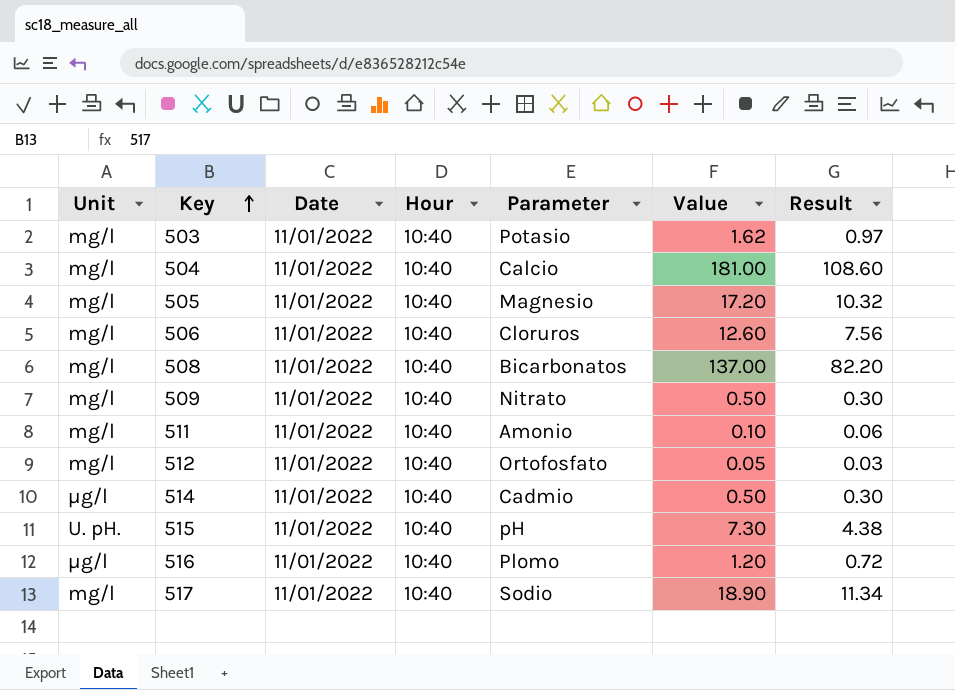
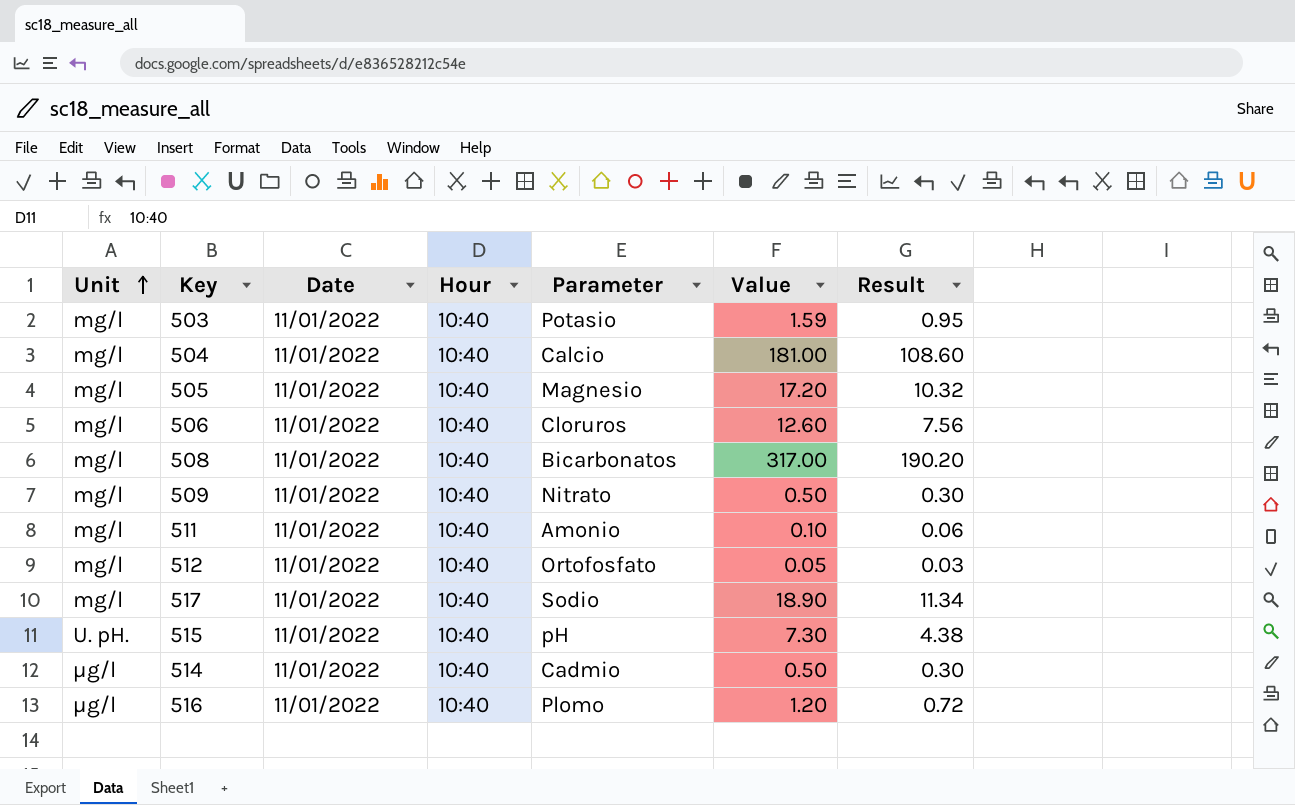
row order: Key ascending -> Unit ascending
503 | Value: 1.62 -> 1.59
503 | Result: 0.97 -> 0.95
508 | Value: 137.00 -> 317.00
508 | Result: 82.20 -> 190.20

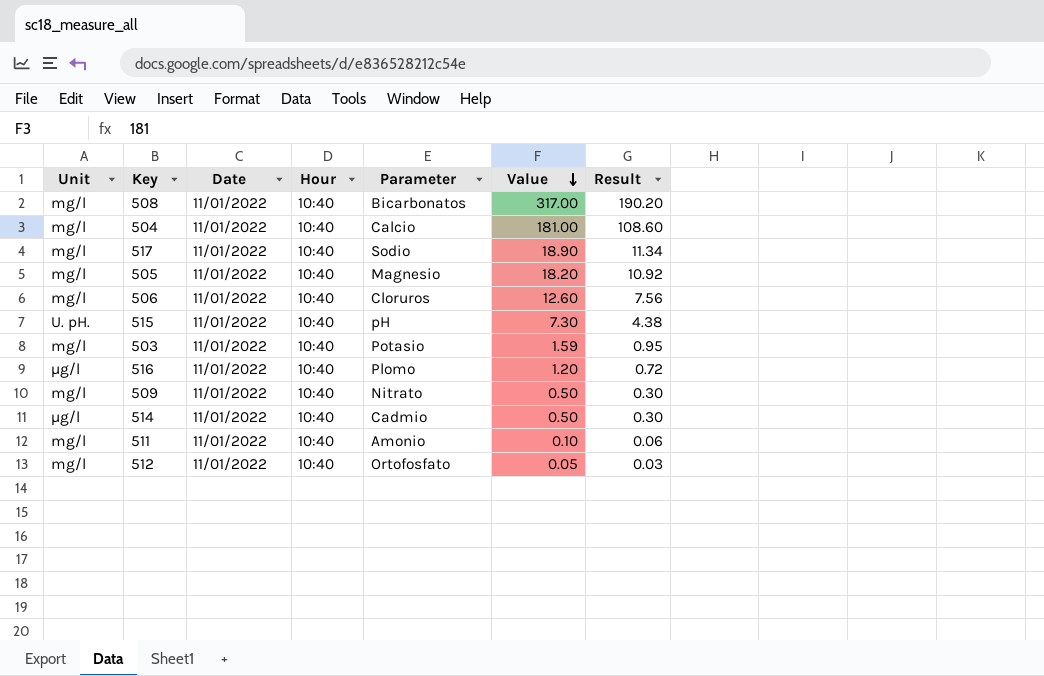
row order: Unit ascending -> Value descending
505 | Value: 17.20 -> 18.20
505 | Result: 10.32 -> 10.92

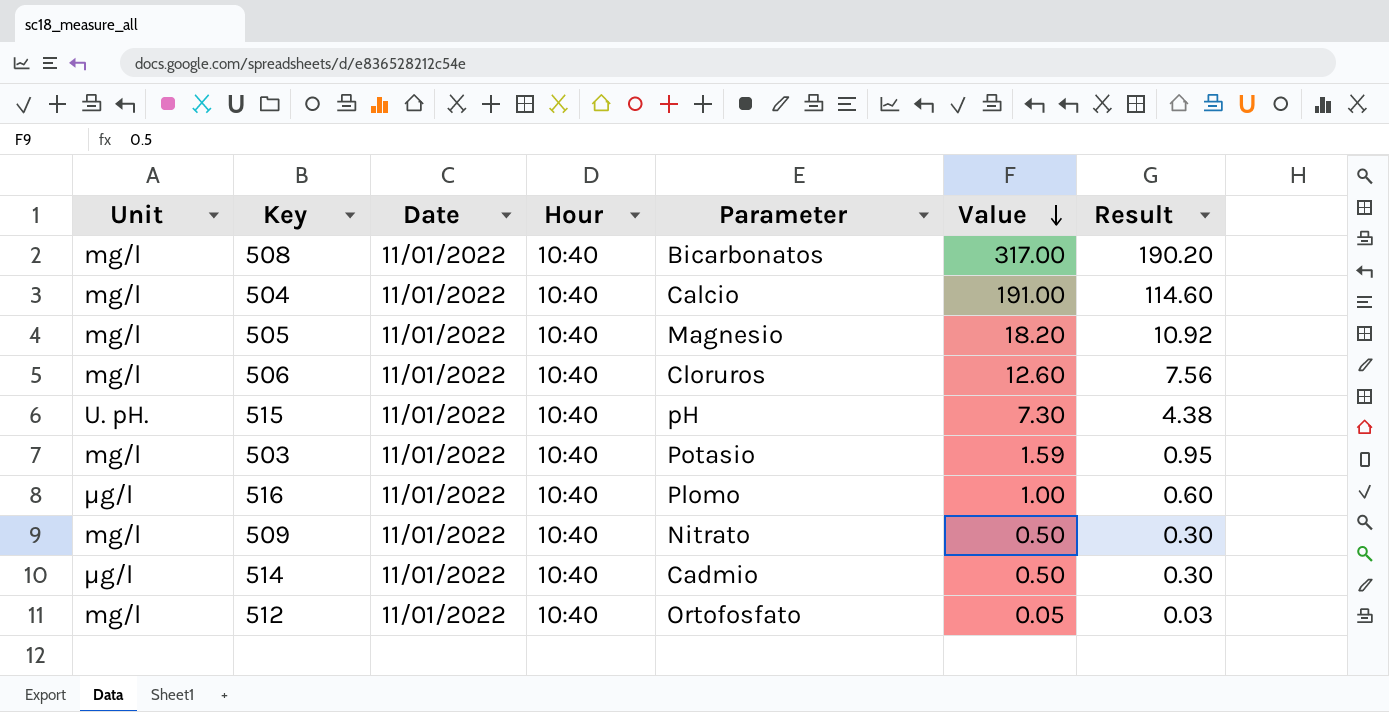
row 517: mg/l | 11/01/2022 | 10:40 | Sodio | 18.90 | 11.34 -> none
row 511: mg/l | 11/01/2022 | 10:40 | Amonio | 0.10 | 0.06 -> none
504 | Value: 181.00 -> 191.00
504 | Result: 108.60 -> 114.60
516 | Value: 1.20 -> 1.00
516 | Result: 0.72 -> 0.60

